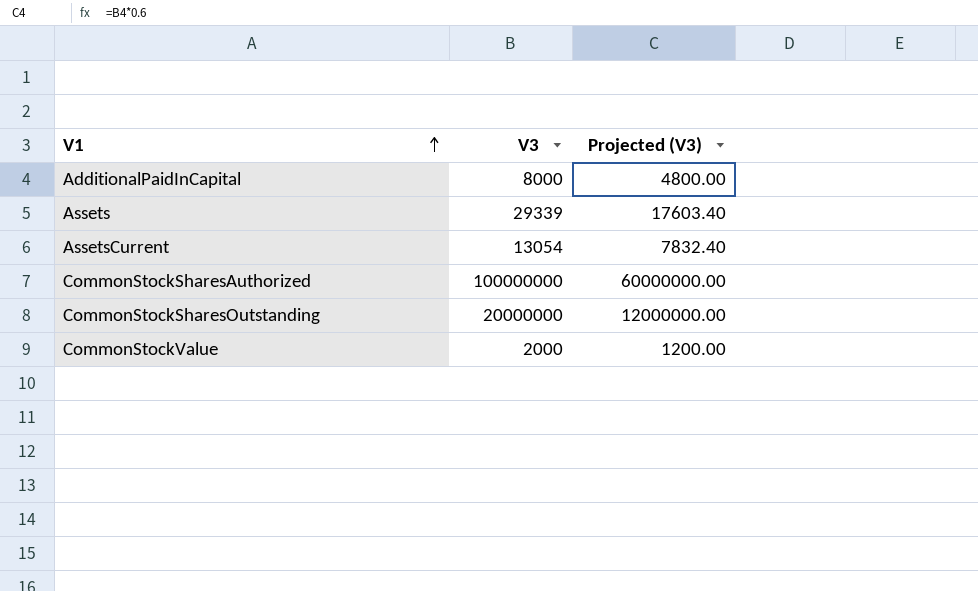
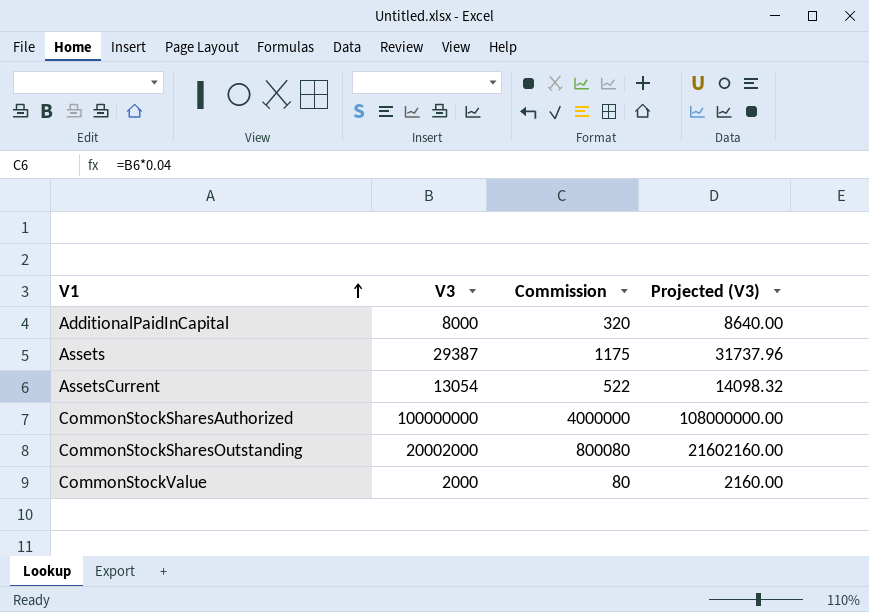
column Commission | formula: none -> [V3] * 0.04
column Projected (V3) | formula: [V3] * 0.6 -> [V3] * 1.08
Assets | V3: 29339 -> 29387
CommonStockSharesOutstanding | V3: 20000000 -> 20002000

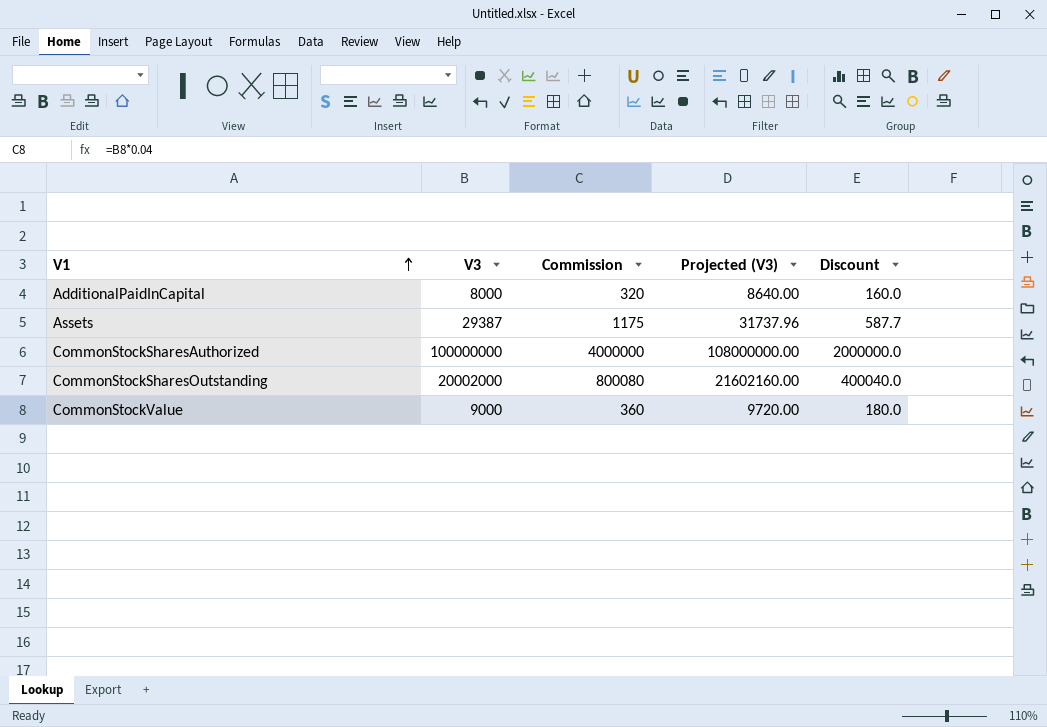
column Discount | formula: none -> [V3] * 0.02
row AssetsCurrent: 13054 | 522 | 14098.32 -> none
CommonStockValue | V3: 2000 -> 9000
CommonStockValue | Commission: 80 -> 360
CommonStockValue | Projected (V3): 2160.00 -> 9720.00

